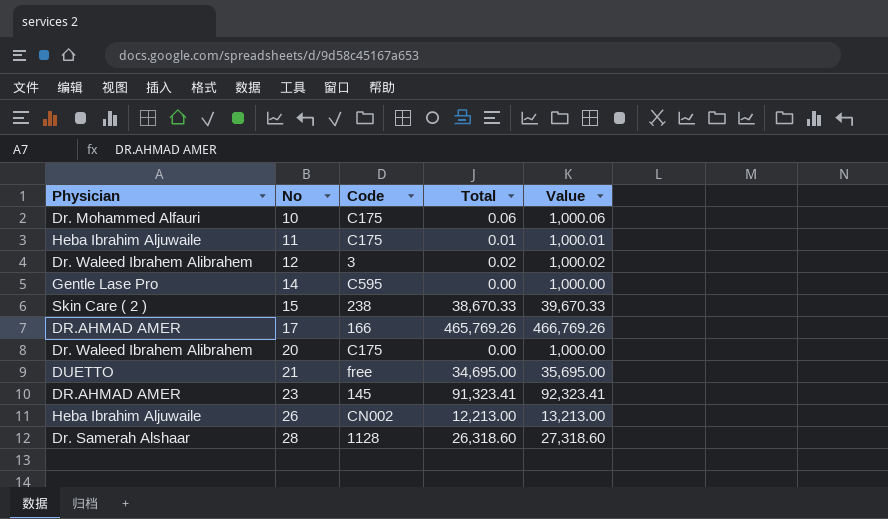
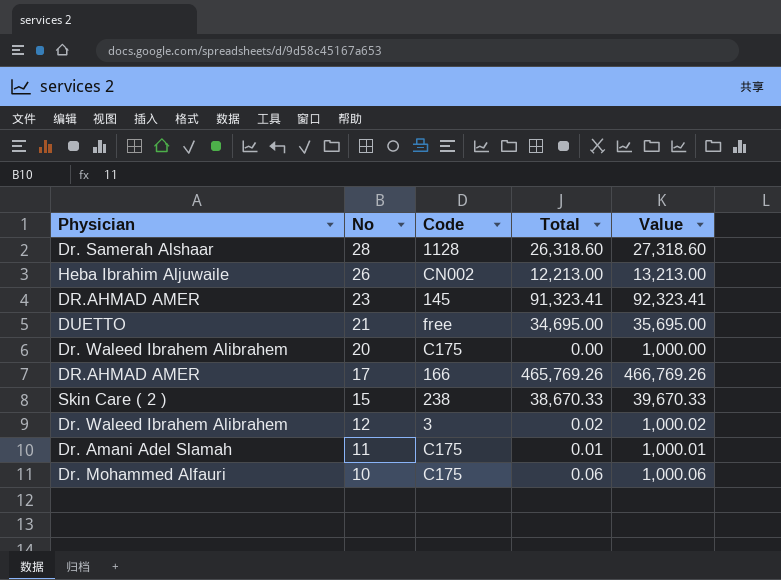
row order: No ascending -> No descending
row 14: Gentle Lase Pro | C595 | 0.00 | 1,000.00 -> none
11 | Physician: Heba Ibrahim Aljuwaile -> Dr. Amani Adel Slamah

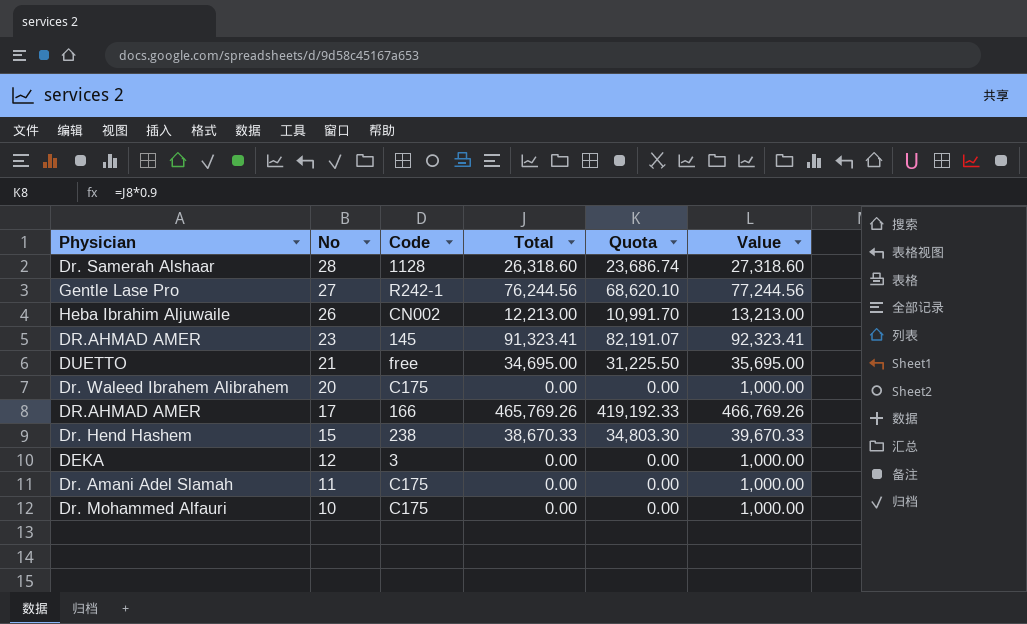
column Quota | formula: none -> [Total] * 0.9
row 27: none -> Gentle Lase Pro | R242-1 | 76,244.56 | 68,620.10 | 77,244.56
15 | Physician: Skin Care ( 2 ) -> Dr. Hend Hashem
12 | Physician: Dr. Waleed Ibrahem Alibrahem -> DEKA
12 | Total: 0.02 -> 0.00
12 | Value: 1,000.02 -> 1,000.00
11 | Total: 0.01 -> 0.00
11 | Value: 1,000.01 -> 1,000.00
10 | Total: 0.06 -> 0.00
10 | Value: 1,000.06 -> 1,000.00

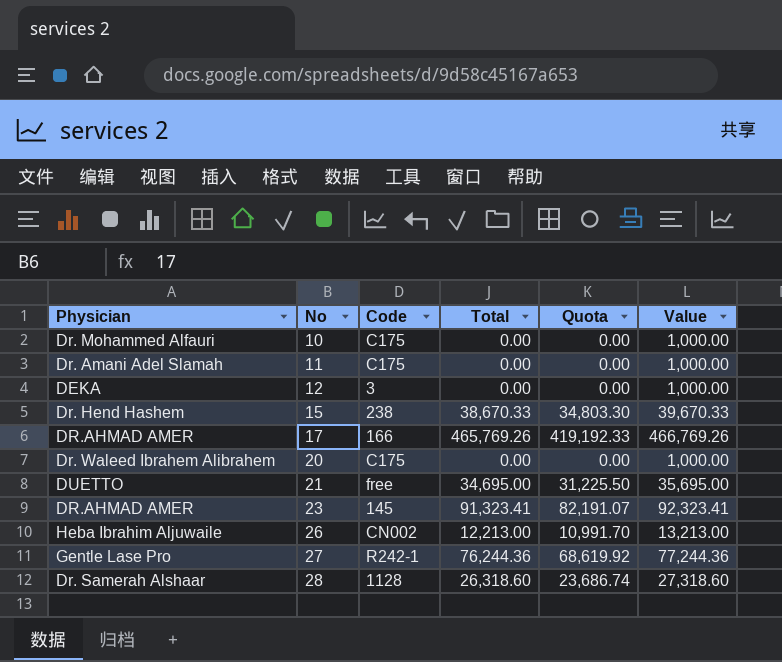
row order: No descending -> No ascending
27 | Total: 76,244.56 -> 76,244.36
27 | Quota: 68,620.10 -> 68,619.92
27 | Value: 77,244.56 -> 77,244.36

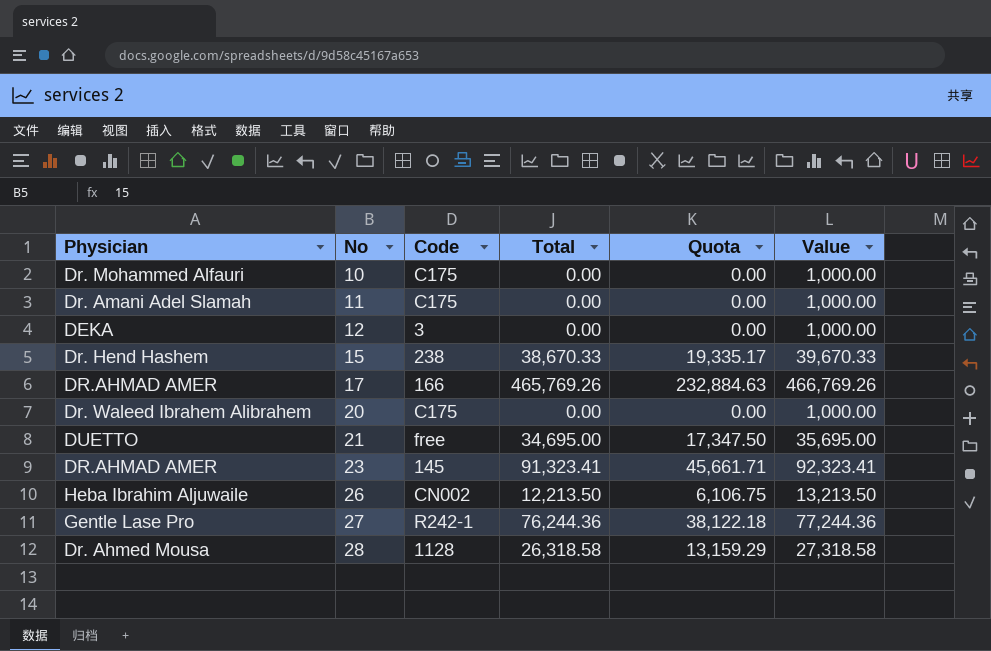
column Quota | formula: [Total] * 0.9 -> [Total] * 0.5
26 | Total: 12,213.00 -> 12,213.50
26 | Value: 13,213.00 -> 13,213.50
28 | Physician: Dr. Samerah Alshaar -> Dr. Ahmed Mousa
28 | Total: 26,318.60 -> 26,318.58
28 | Value: 27,318.60 -> 27,318.58

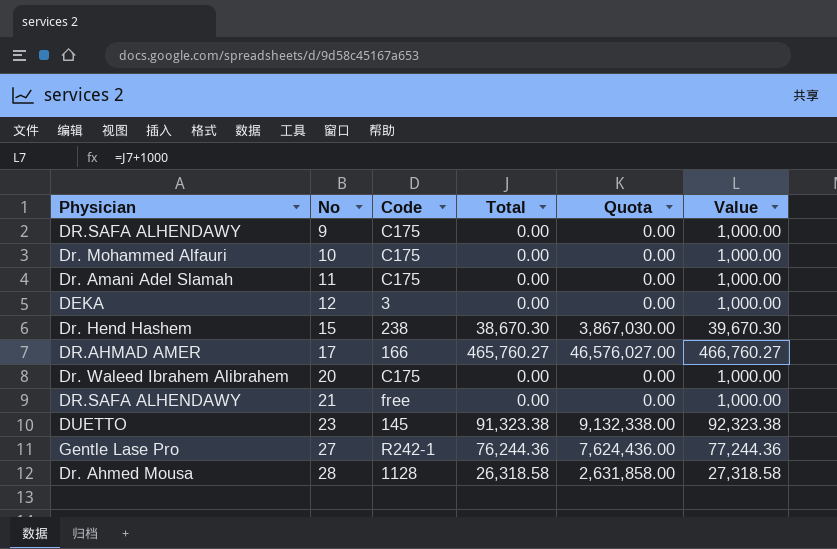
column Quota | formula: [Total] * 0.5 -> [Total] * 100
row 26: Heba Ibrahim Aljuwaile | CN002 | 12,213.50 | 6,106.75 | 13,213.50 -> none
row 9: none -> DR.SAFA ALHENDAWY | C175 | 0.00 | 0.00 | 1,000.00
15 | Total: 38,670.33 -> 38,670.30
15 | Value: 39,670.33 -> 39,670.30
17 | Total: 465,769.26 -> 465,760.27
17 | Value: 466,769.26 -> 466,760.27
21 | Physician: DUETTO -> DR.SAFA ALHENDAWY
21 | Total: 34,695.00 -> 0.00
21 | Value: 35,695.00 -> 1,000.00
23 | Physician: DR.AHMAD AMER -> DUETTO
23 | Total: 91,323.41 -> 91,323.38
23 | Value: 92,323.41 -> 92,323.38

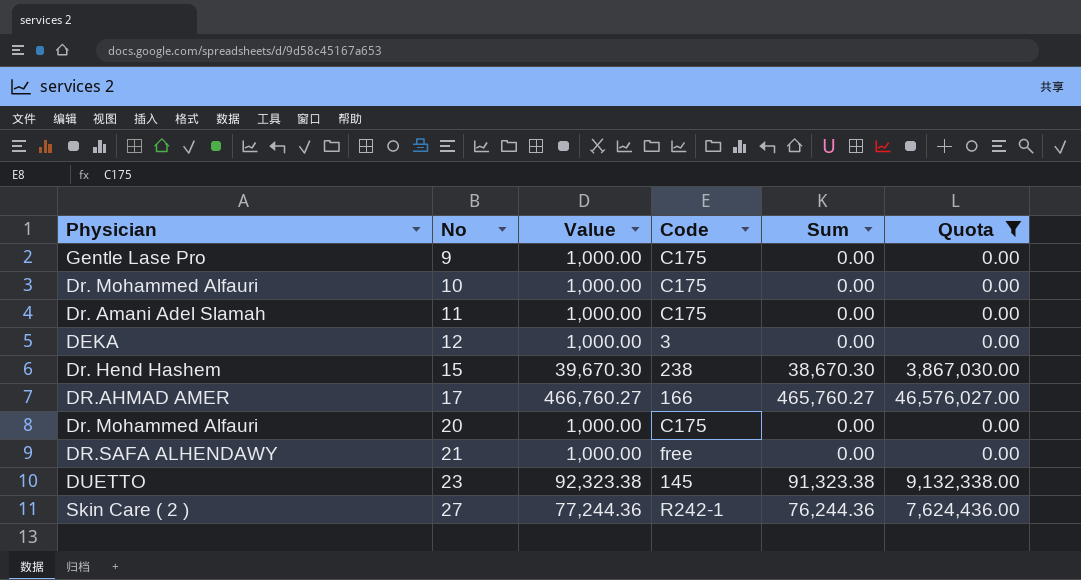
filter: none -> Quota != 2,631,858.00
column Value | position: 6 -> 3
column name: Total -> Sum
9 | Physician: DR.SAFA ALHENDAWY -> Gentle Lase Pro
20 | Physician: Dr. Waleed Ibrahem Alibrahem -> Dr. Mohammed Alfauri
27 | Physician: Gentle Lase Pro -> Skin Care ( 2 )

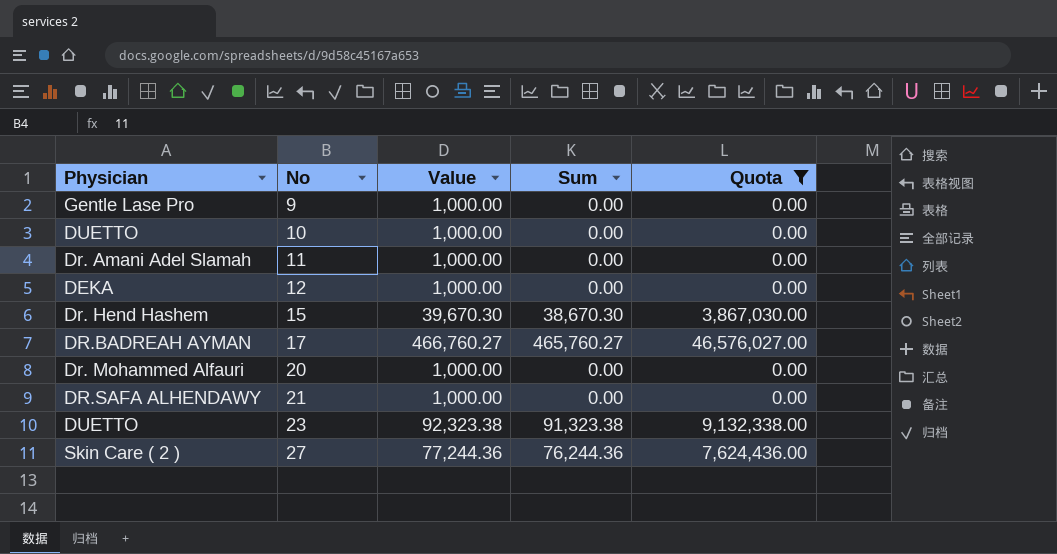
column Code | position: 4 -> none
10 | Physician: Dr. Mohammed Alfauri -> DUETTO
17 | Physician: DR.AHMAD AMER -> DR.BADREAH AYMAN

